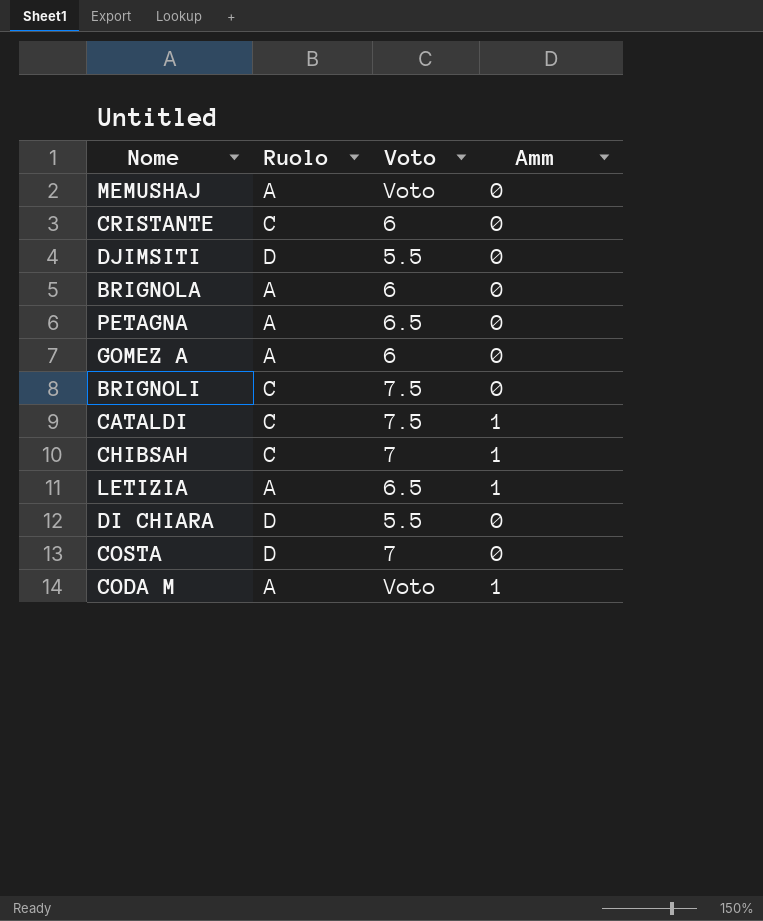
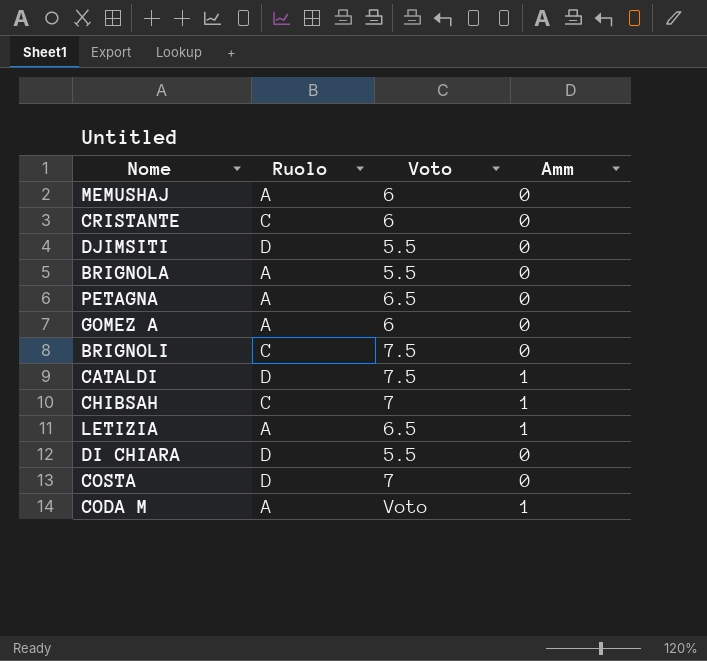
MEMUSHAJ | Voto: Voto -> 6
BRIGNOLA | Voto: 6 -> 5.5
CATALDI | Ruolo: C -> D

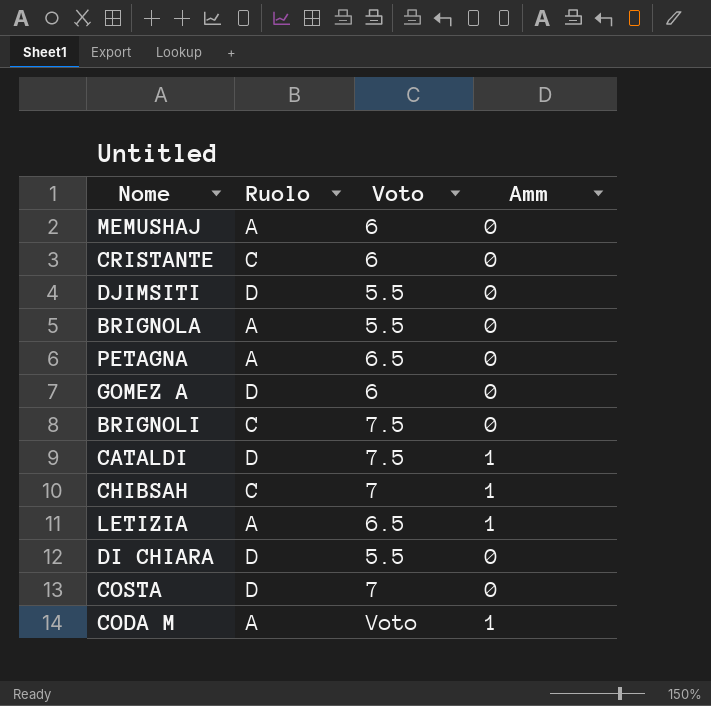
GOMEZ A | Ruolo: A -> D

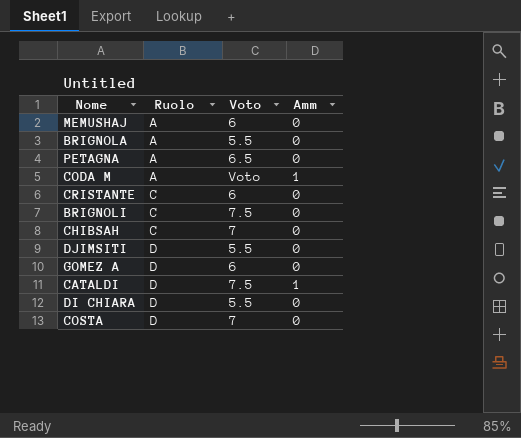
row order: none -> Ruolo ascending
row LETIZIA: A | 6.5 | 1 -> none
CHIBSAH | Amm: 1 -> 0

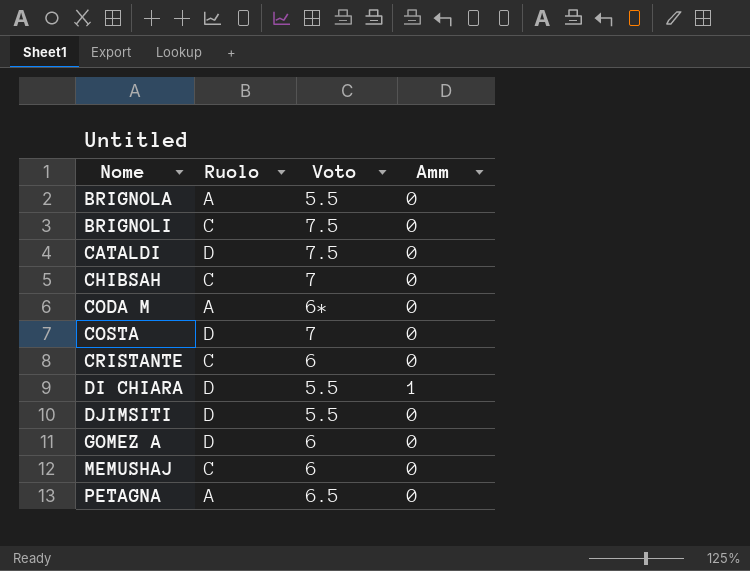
row order: Ruolo ascending -> Nome ascending
CATALDI | Amm: 1 -> 0
CODA M | Voto: Voto -> 6*
CODA M | Amm: 1 -> 0
DI CHIARA | Amm: 0 -> 1
MEMUSHAJ | Ruolo: A -> C

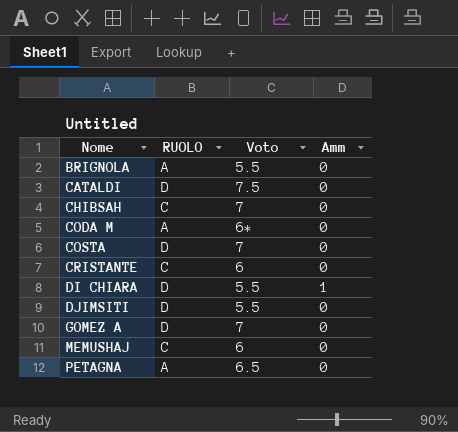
column name: Ruolo -> RUOLO
row BRIGNOLI: C | 7.5 | 0 -> none
GOMEZ A | Voto: 6 -> 7

